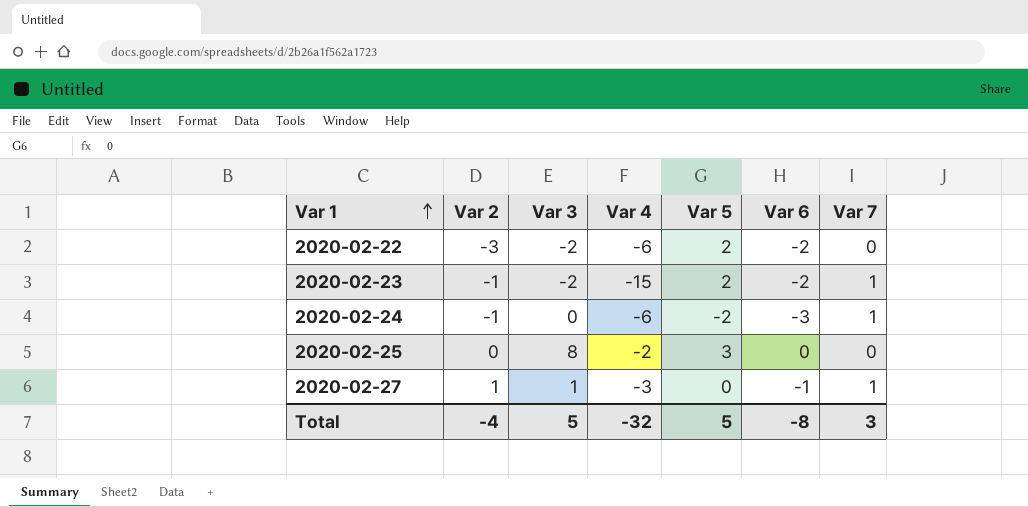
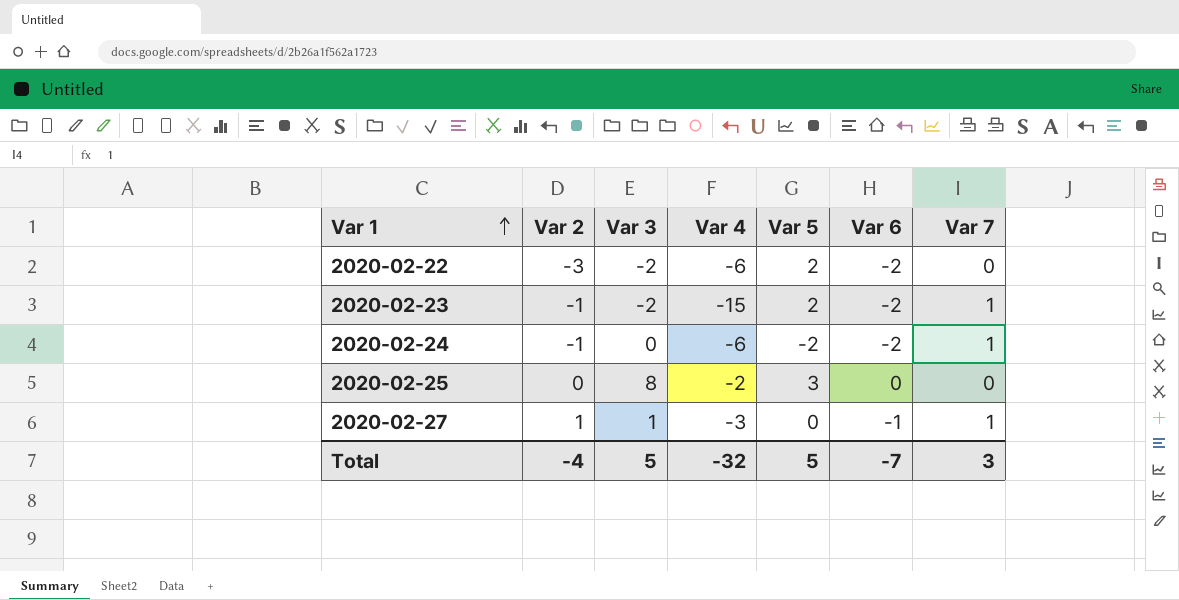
2020-02-24 | Var 6: -3 -> -2
Total | Var 6: -8 -> -7

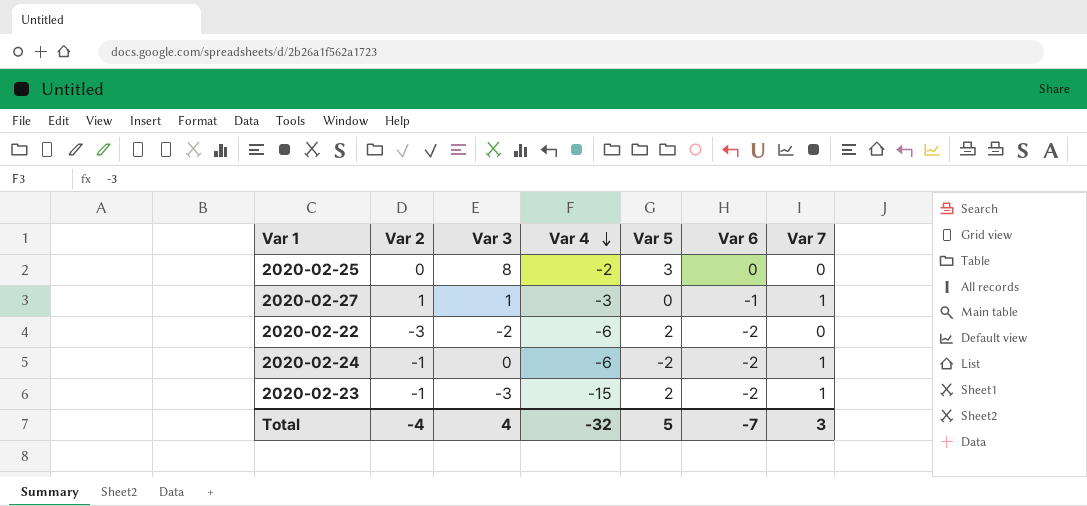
row order: Var 1 ascending -> Var 4 descending
2020-02-23 | Var 3: -2 -> -3
Total | Var 3: 5 -> 4

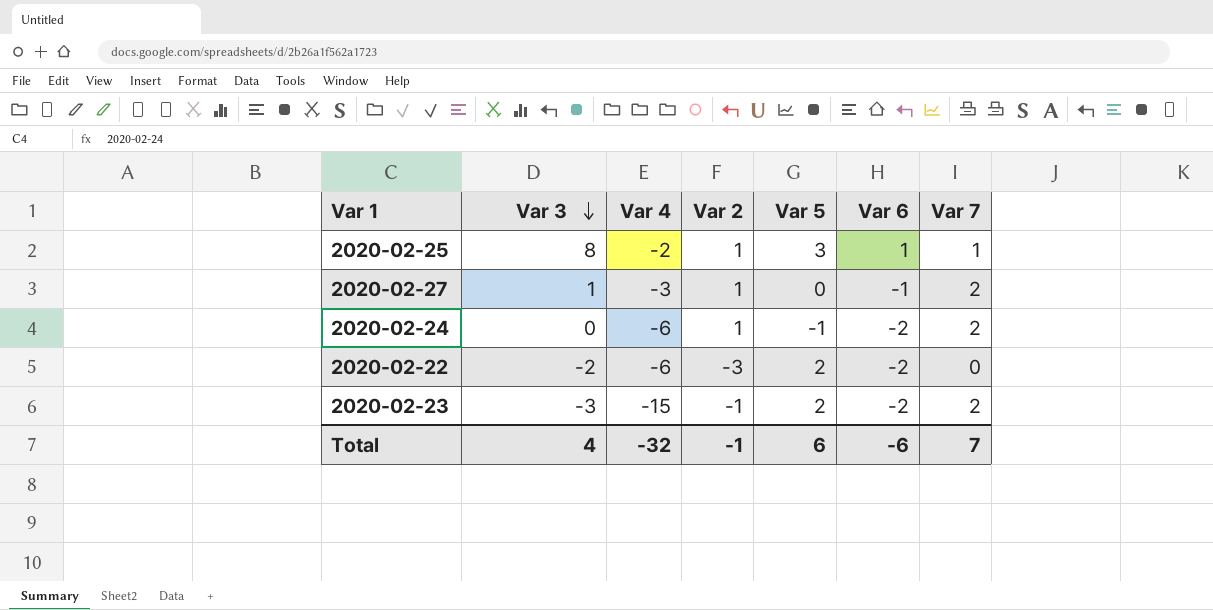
row order: Var 4 descending -> Var 3 descending
column Var 2 | position: 2 -> 4
2020-02-25 | Var 2: 0 -> 1
2020-02-25 | Var 6: 0 -> 1
2020-02-25 | Var 7: 0 -> 1
2020-02-27 | Var 7: 1 -> 2
2020-02-24 | Var 2: -1 -> 1
2020-02-24 | Var 5: -2 -> -1
2020-02-24 | Var 7: 1 -> 2
2020-02-23 | Var 7: 1 -> 2
Total | Var 2: -4 -> -1
Total | Var 5: 5 -> 6
Total | Var 6: -7 -> -6
Total | Var 7: 3 -> 7

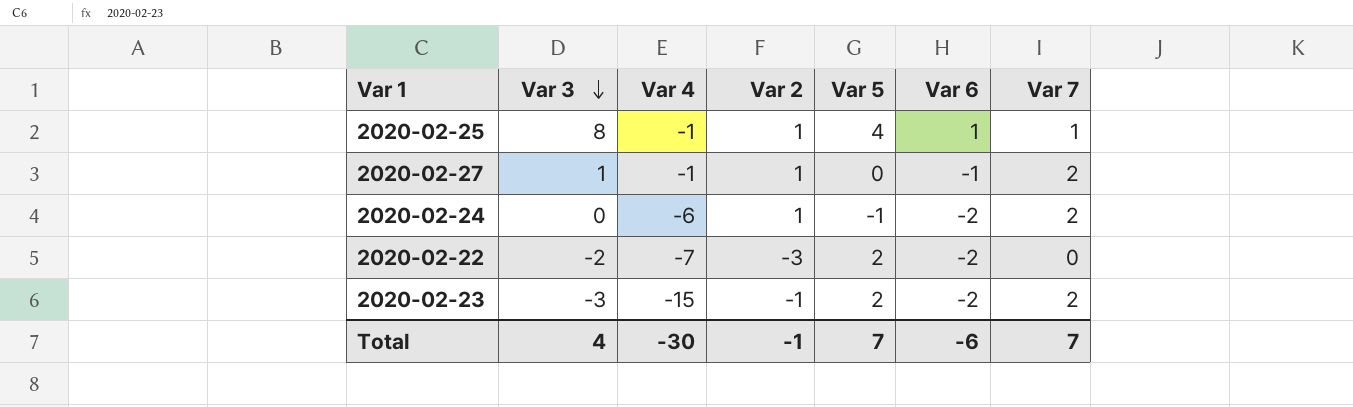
2020-02-25 | Var 4: -2 -> -1
2020-02-25 | Var 5: 3 -> 4
2020-02-27 | Var 4: -3 -> -1
2020-02-22 | Var 4: -6 -> -7
Total | Var 4: -32 -> -30
Total | Var 5: 6 -> 7

